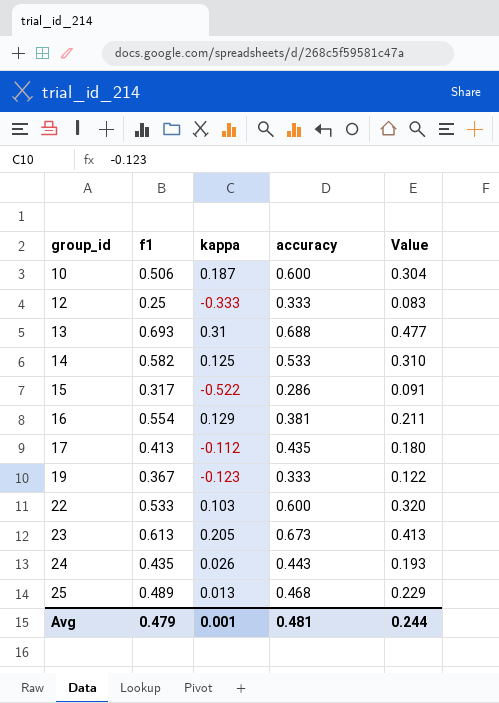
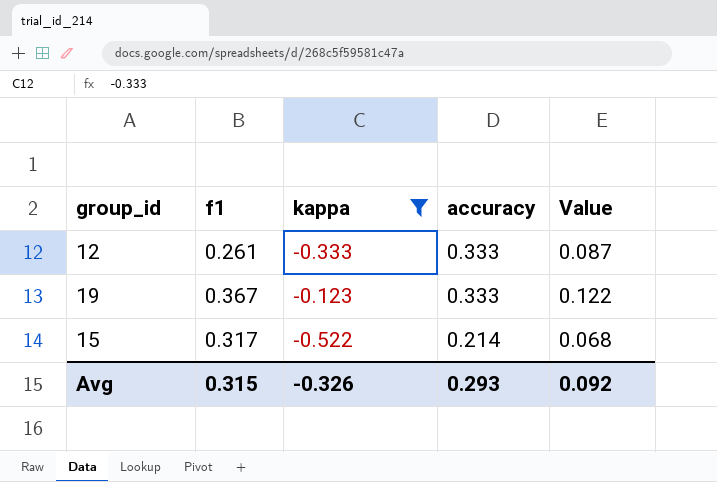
filter: none -> kappa <= -0.123
row order: group_id ascending -> accuracy descending
12 | f1: 0.25 -> 0.261
12 | Value: 0.083 -> 0.087
15 | accuracy: 0.286 -> 0.214
15 | Value: 0.091 -> 0.068
Avg | f1: 0.479 -> 0.315
Avg | kappa: 0.001 -> -0.326
Avg | accuracy: 0.481 -> 0.293
Avg | Value: 0.244 -> 0.092

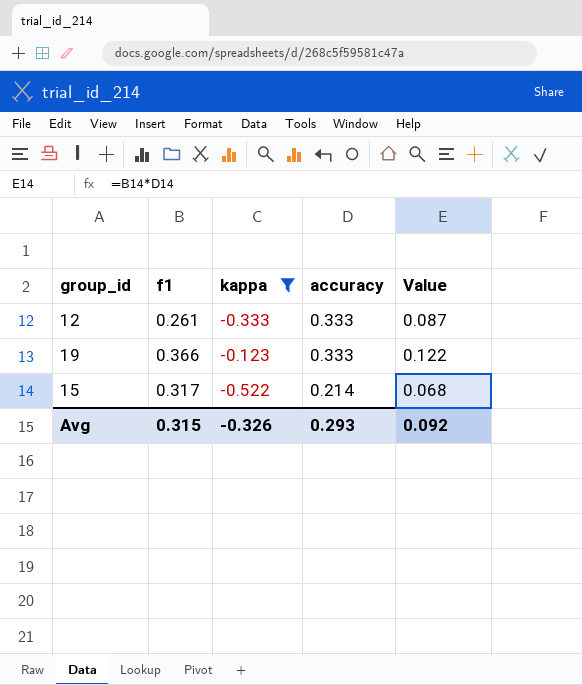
19 | f1: 0.367 -> 0.366

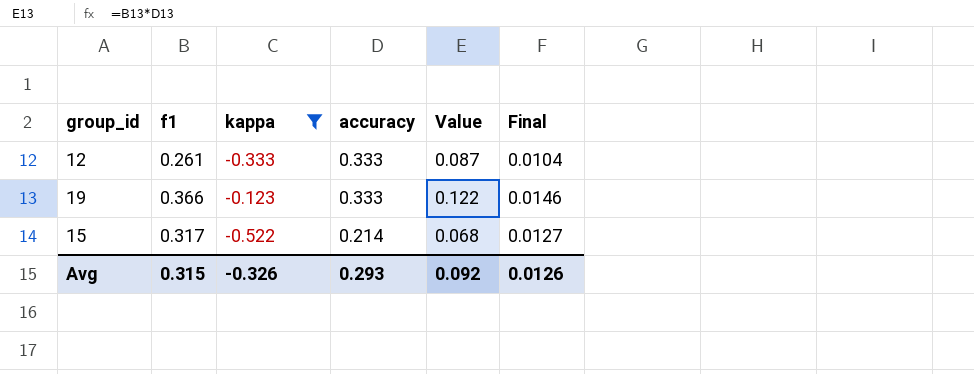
column Final | formula: none -> [f1] * 0.04

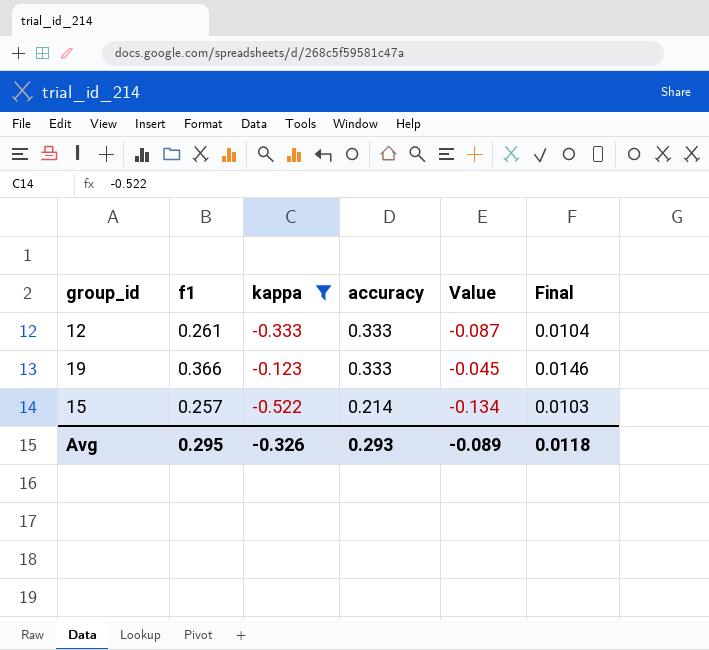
column Value | formula: [f1] * [accuracy] -> [f1] * [kappa]
15 | f1: 0.317 -> 0.257
15 | Final: 0.0127 -> 0.0103
Avg | f1: 0.315 -> 0.295
Avg | Value: 0.092 -> -0.089
Avg | Final: 0.0126 -> 0.0118

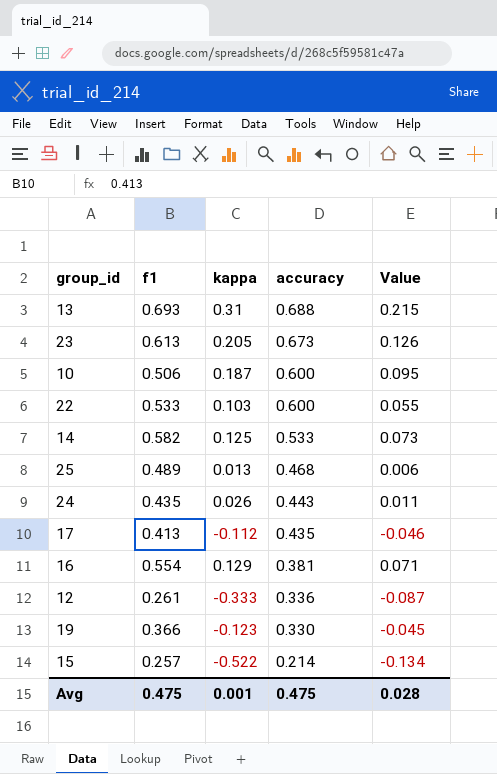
filter: kappa <= -0.123 -> none
column Final | formula: [f1] * 0.04 -> none
12 | accuracy: 0.333 -> 0.336
19 | accuracy: 0.333 -> 0.330
Avg | f1: 0.295 -> 0.475
Avg | kappa: -0.326 -> 0.001
Avg | accuracy: 0.293 -> 0.475
Avg | Value: -0.089 -> 0.028

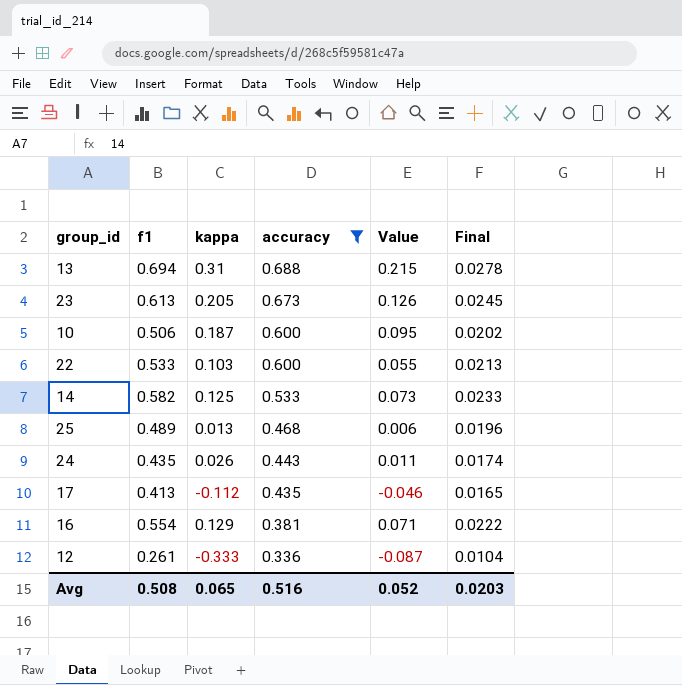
filter: none -> accuracy >= 0.336
column Final | formula: none -> [f1] * 0.04
13 | f1: 0.693 -> 0.694
Avg | f1: 0.475 -> 0.508
Avg | kappa: 0.001 -> 0.065
Avg | accuracy: 0.475 -> 0.516
Avg | Value: 0.028 -> 0.052

